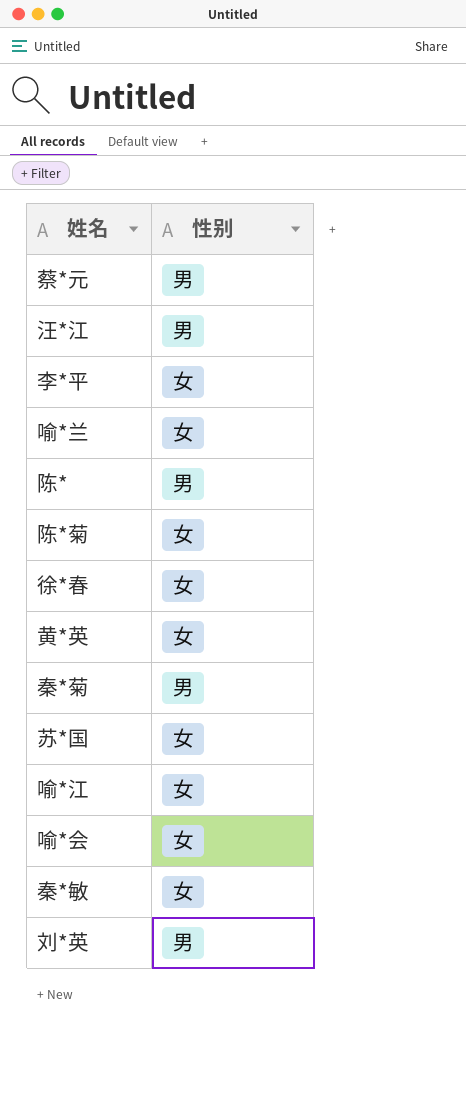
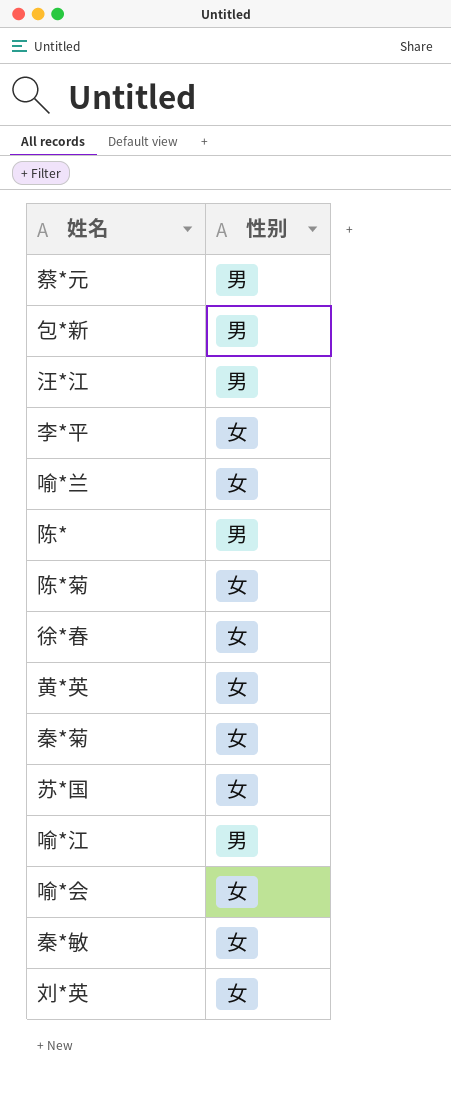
row 包*新: none -> 男
秦*菊 | 性别: 男 -> 女
喻*江 | 性别: 女 -> 男
刘*英 | 性别: 男 -> 女

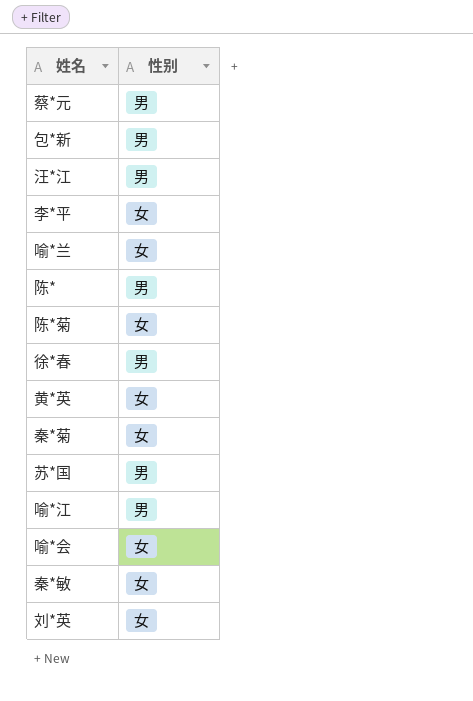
徐*春 | 性别: 女 -> 男
苏*国 | 性别: 女 -> 男

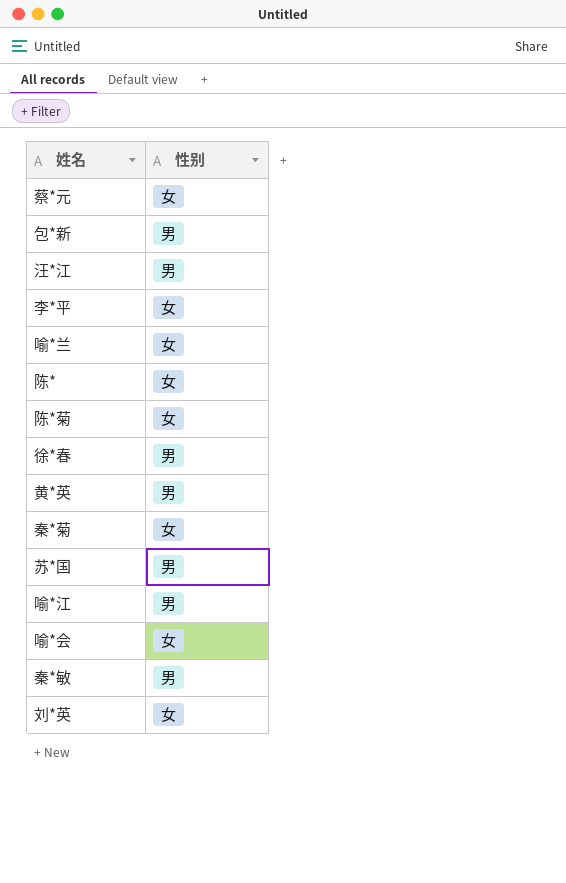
蔡*元 | 性别: 男 -> 女
陈* | 性别: 男 -> 女
黄*英 | 性别: 女 -> 男
秦*敏 | 性别: 女 -> 男

